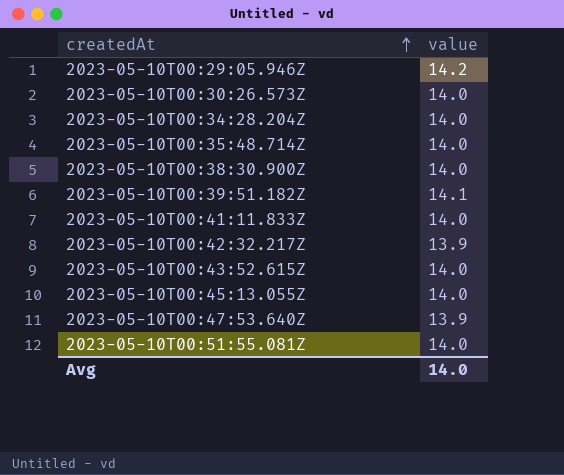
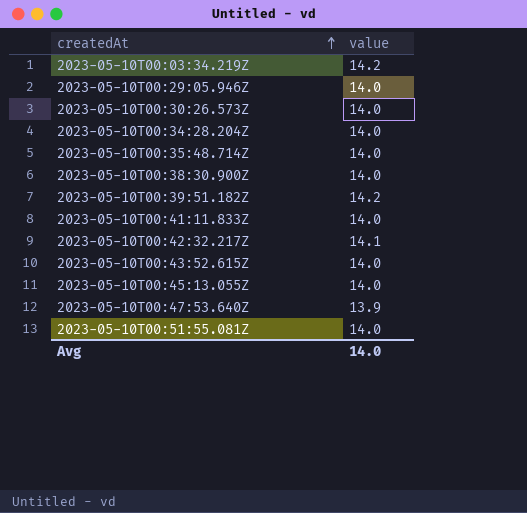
row 2023-05-10T00:03:34.219Z: none -> 14.2
2023-05-10T00:29:05.946Z | value: 14.2 -> 14.0
2023-05-10T00:39:51.182Z | value: 14.1 -> 14.2
2023-05-10T00:42:32.217Z | value: 13.9 -> 14.1

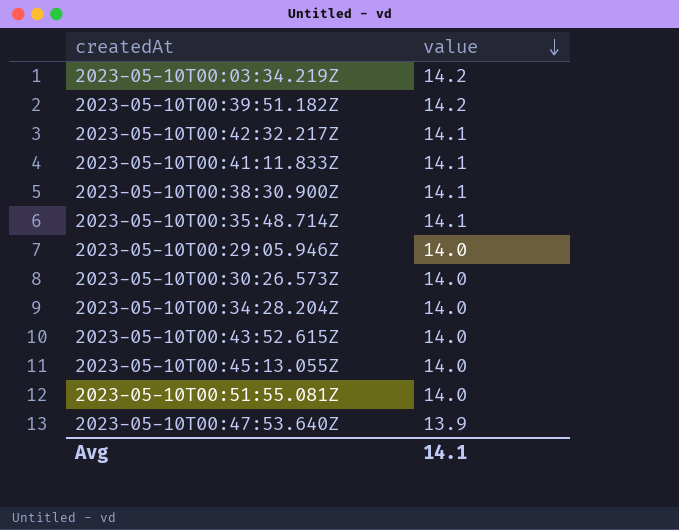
row order: createdAt ascending -> value descending
2023-05-10T00:41:11.833Z | value: 14.0 -> 14.1
2023-05-10T00:38:30.900Z | value: 14.0 -> 14.1
2023-05-10T00:35:48.714Z | value: 14.0 -> 14.1
Avg | value: 14.0 -> 14.1

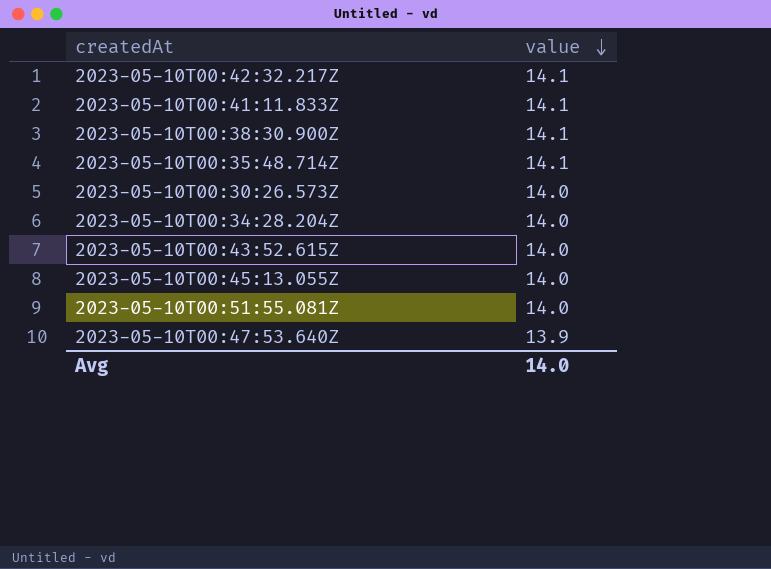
row 2023-05-10T00:03:34.219Z: 14.2 -> none
row 2023-05-10T00:39:51.182Z: 14.2 -> none
row 2023-05-10T00:29:05.946Z: 14.0 -> none
Avg | value: 14.1 -> 14.0

